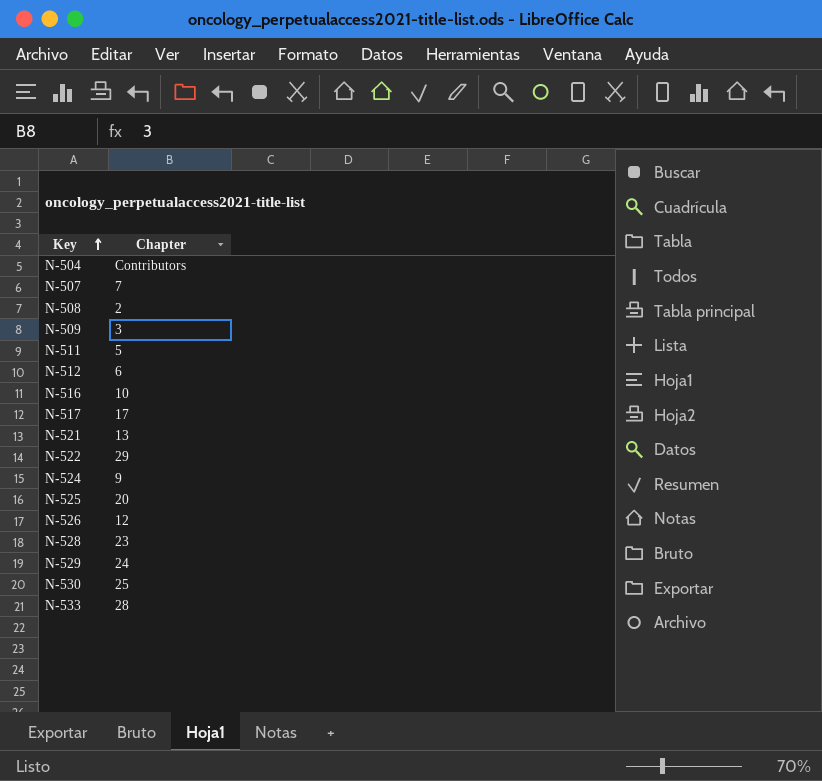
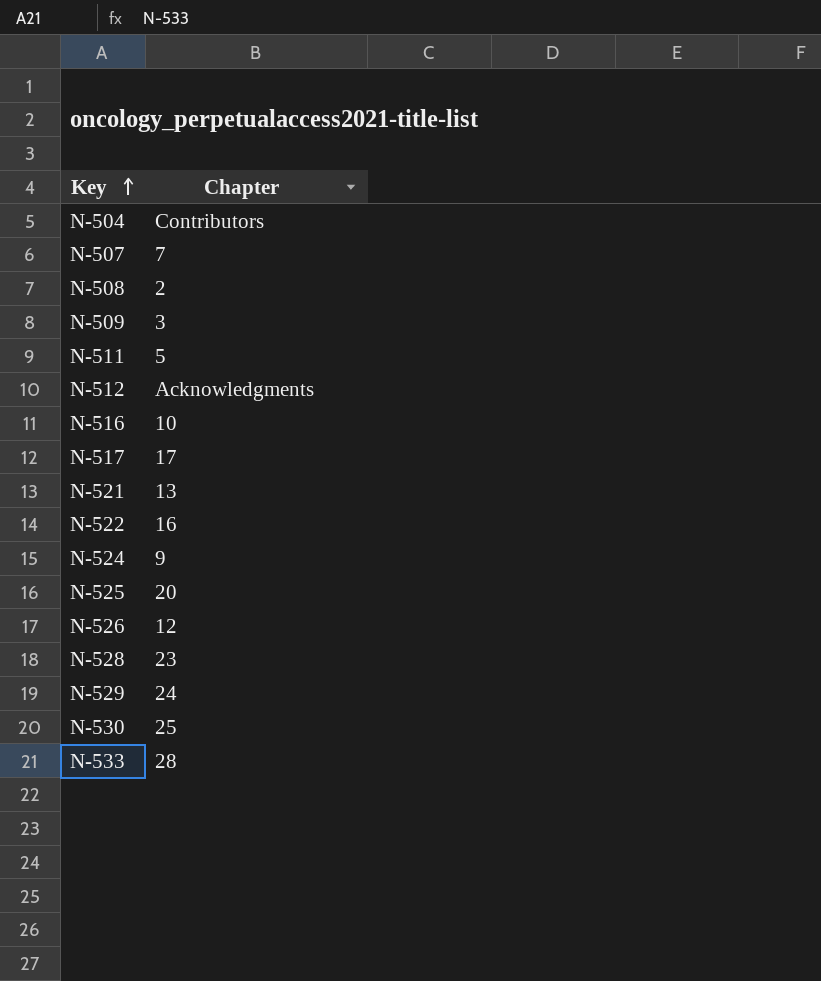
N-512 | Chapter: 6 -> Acknowledgments
N-522 | Chapter: 29 -> 16

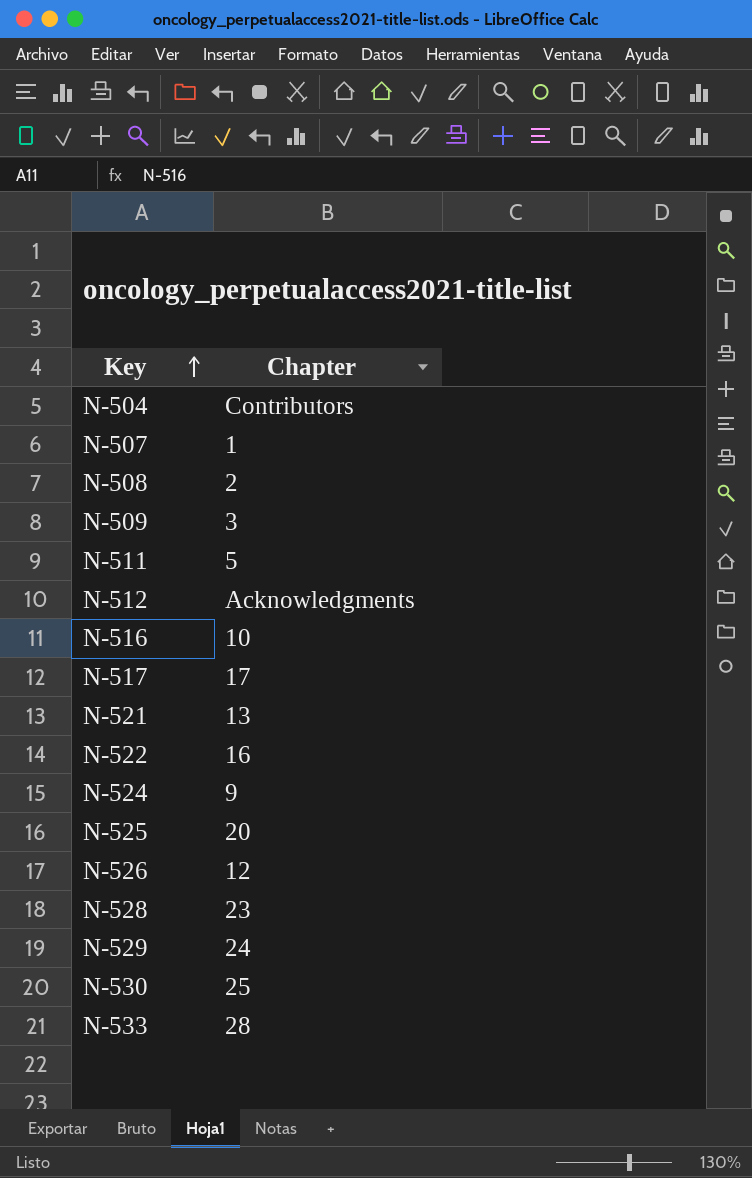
N-507 | Chapter: 7 -> 1

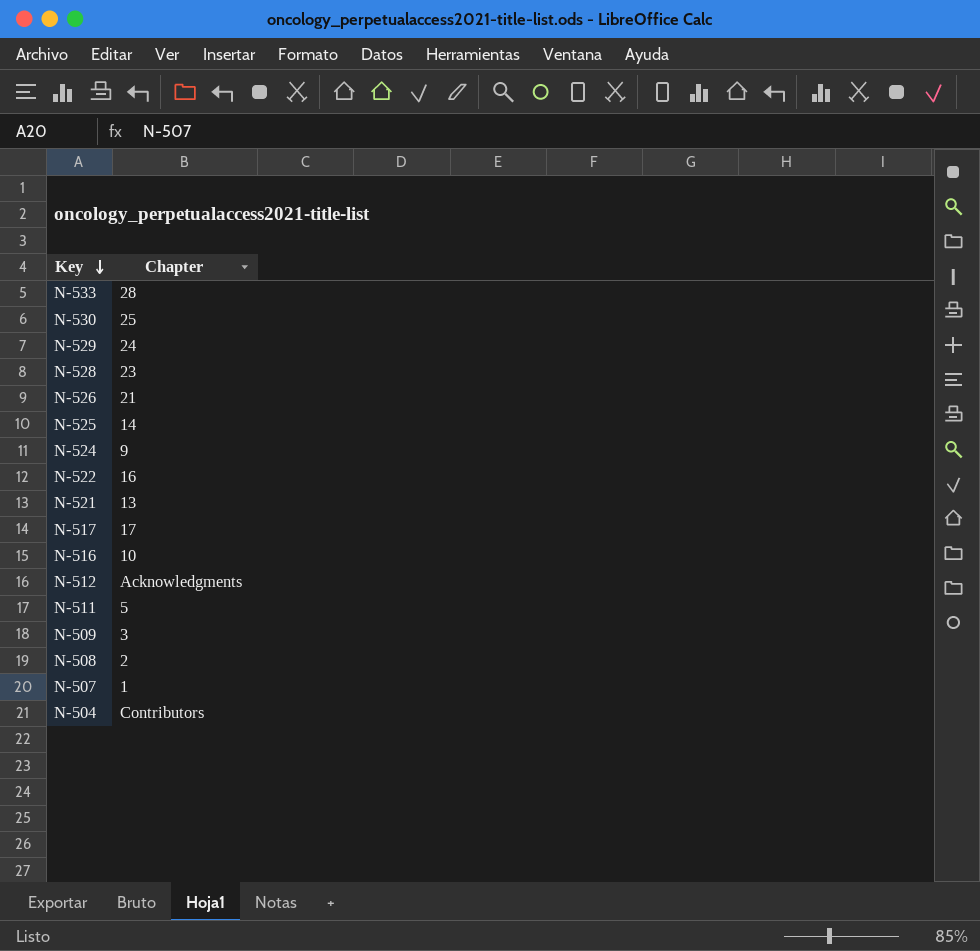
row order: Key ascending -> Key descending
N-526 | Chapter: 12 -> 21
N-525 | Chapter: 20 -> 14

